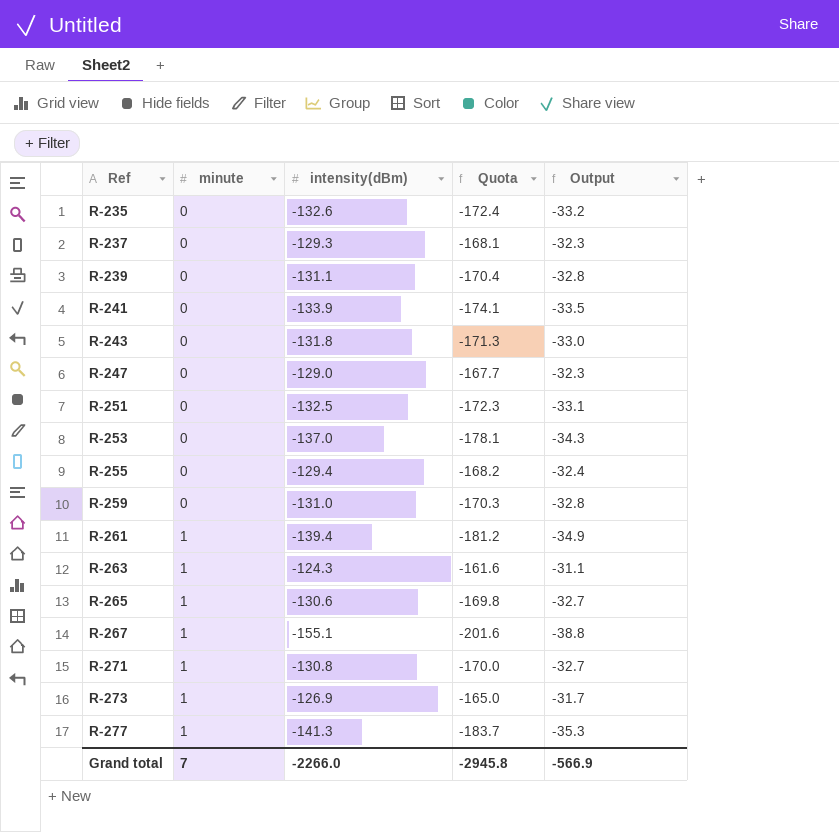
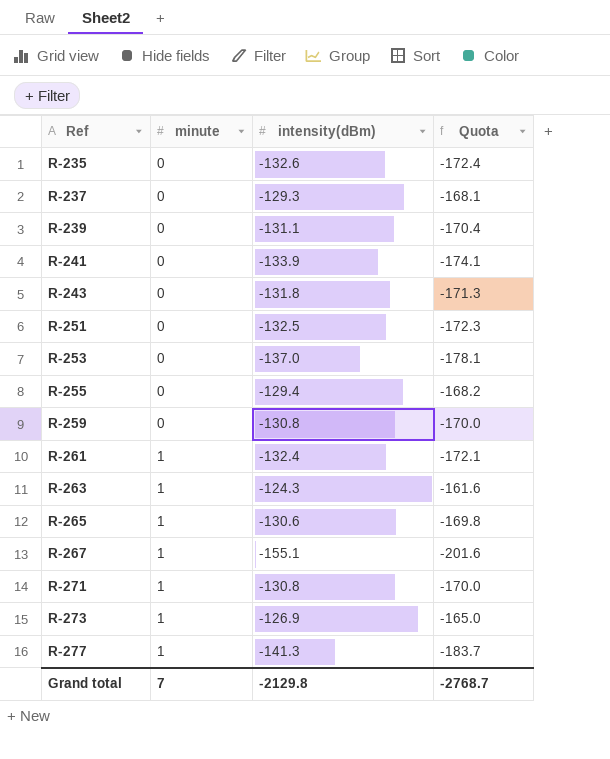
column Output | formula: [intensity(dBm)] * 0.25 -> none
row R-247: 0 | -129.0 | -167.7 | -32.3 -> none
R-259 | intensity(dBm): -131.0 -> -130.8
R-259 | Quota: -170.3 -> -170.0
R-261 | intensity(dBm): -139.4 -> -132.4
R-261 | Quota: -181.2 -> -172.1
Grand total | intensity(dBm): -2266.0 -> -2129.8
Grand total | Quota: -2945.8 -> -2768.7

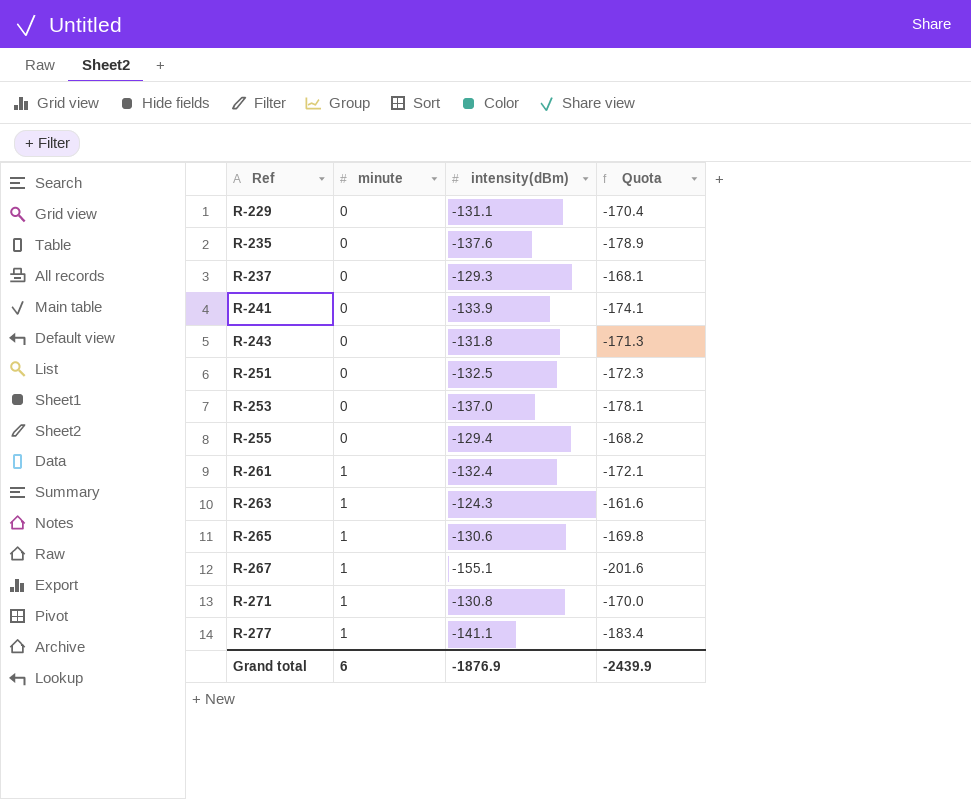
row R-239: 0 | -131.1 | -170.4 -> none
row R-259: 0 | -130.8 | -170.0 -> none
row R-273: 1 | -126.9 | -165.0 -> none
row R-229: none -> 0 | -131.1 | -170.4
R-235 | intensity(dBm): -132.6 -> -137.6
R-235 | Quota: -172.4 -> -178.9
R-277 | intensity(dBm): -141.3 -> -141.1
R-277 | Quota: -183.7 -> -183.4
Grand total | minute: 7 -> 6
Grand total | intensity(dBm): -2129.8 -> -1876.9
Grand total | Quota: -2768.7 -> -2439.9

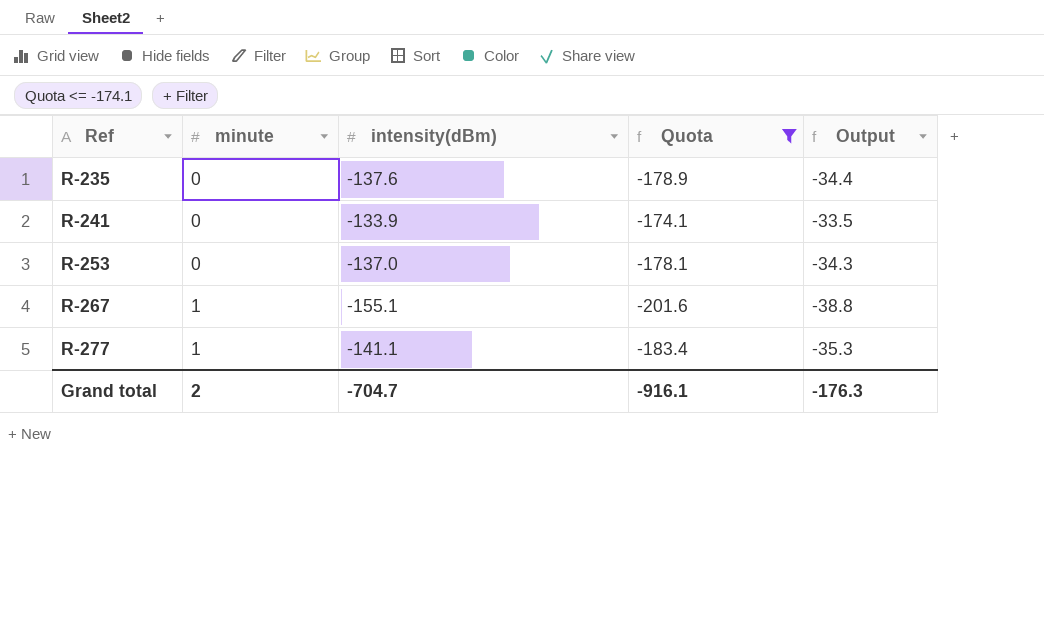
filter: none -> Quota <= -174.1
column Output | formula: none -> [intensity(dBm)] * 0.25
Grand total | minute: 6 -> 2
Grand total | intensity(dBm): -1876.9 -> -704.7
Grand total | Quota: -2439.9 -> -916.1

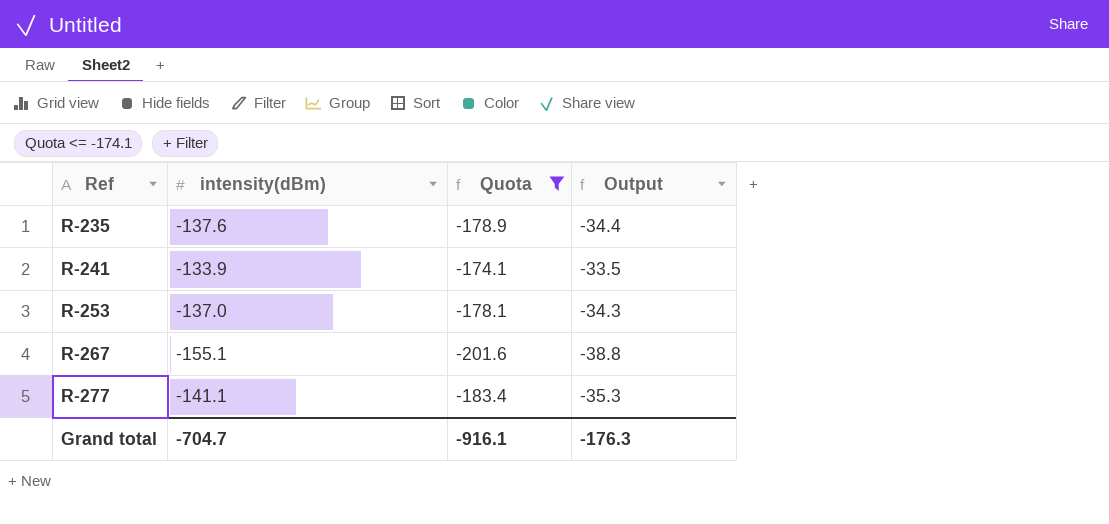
column minute | position: 2 -> none

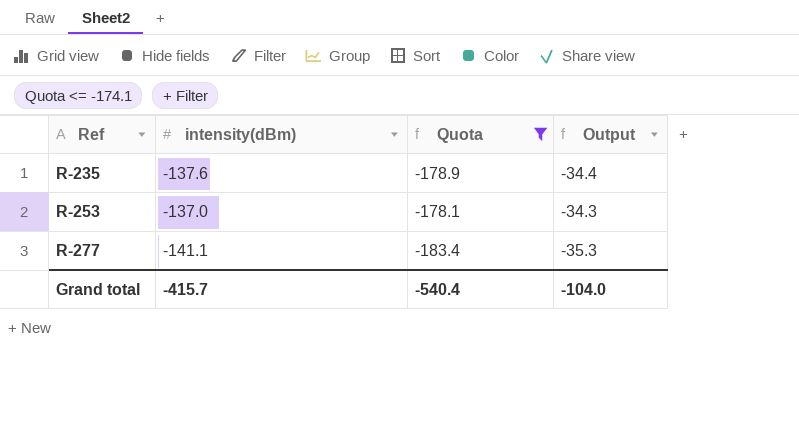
row R-241: -133.9 | -174.1 | -33.5 -> none
row R-267: -155.1 | -201.6 | -38.8 -> none
Grand total | intensity(dBm): -704.7 -> -415.7
Grand total | Quota: -916.1 -> -540.4
Grand total | Output: -176.3 -> -104.0

